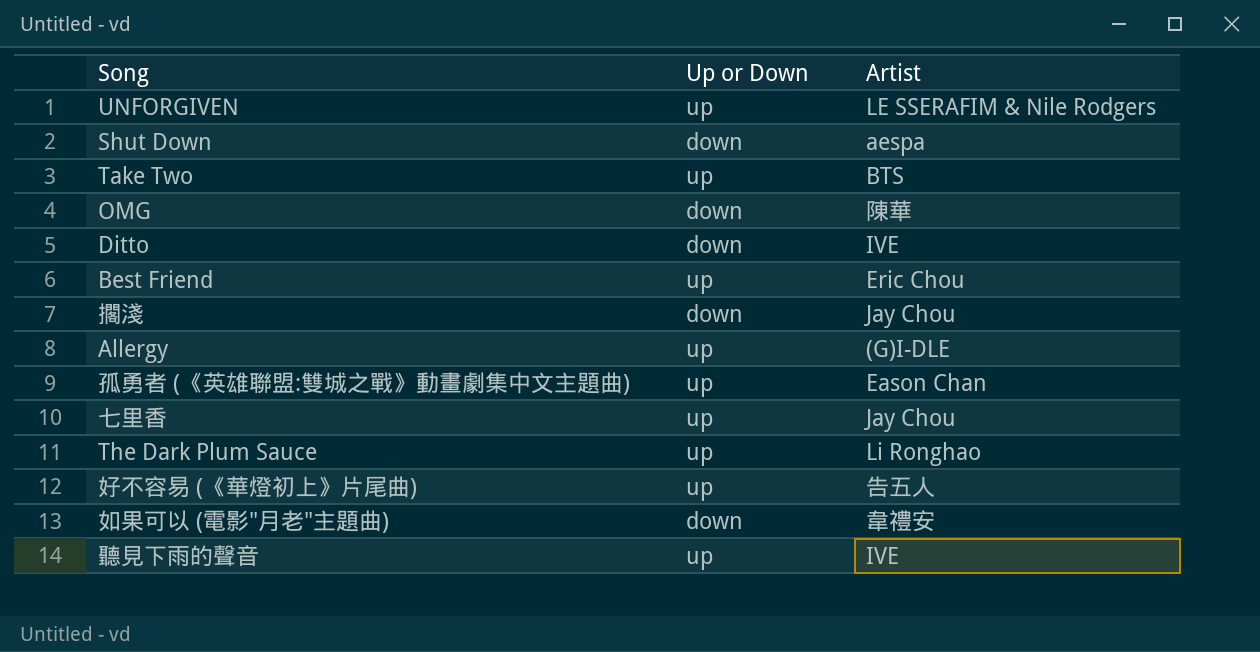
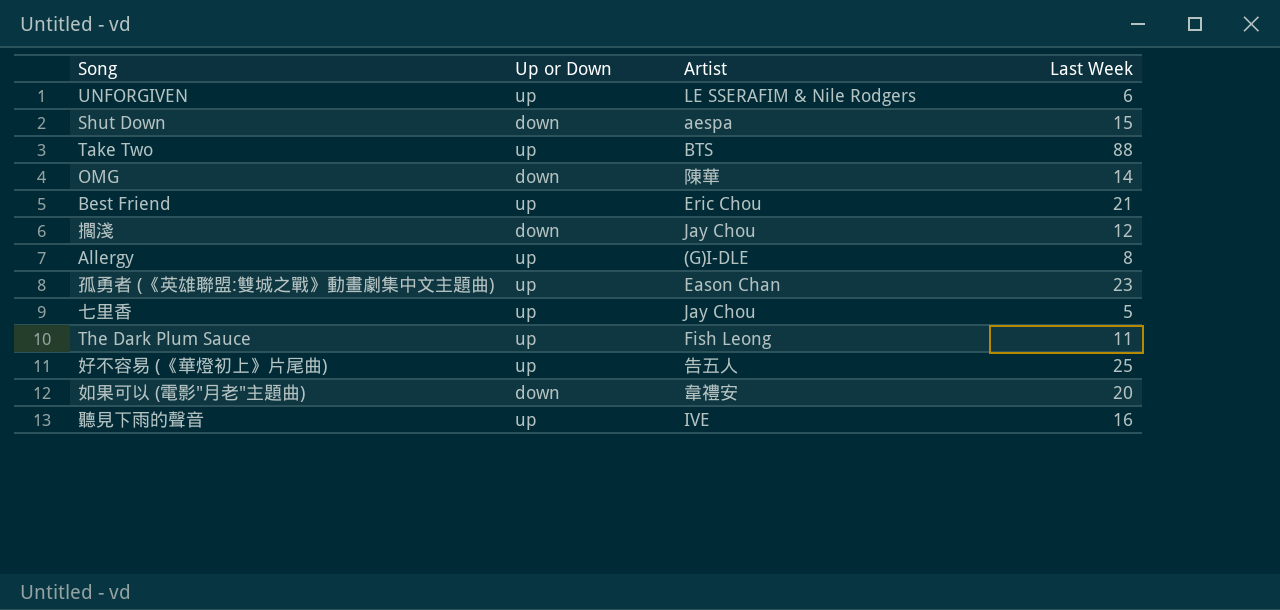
column Last Week | position: none -> 4
row Ditto: down | IVE -> none
The Dark Plum Sauce | Artist: Li Ronghao -> Fish Leong

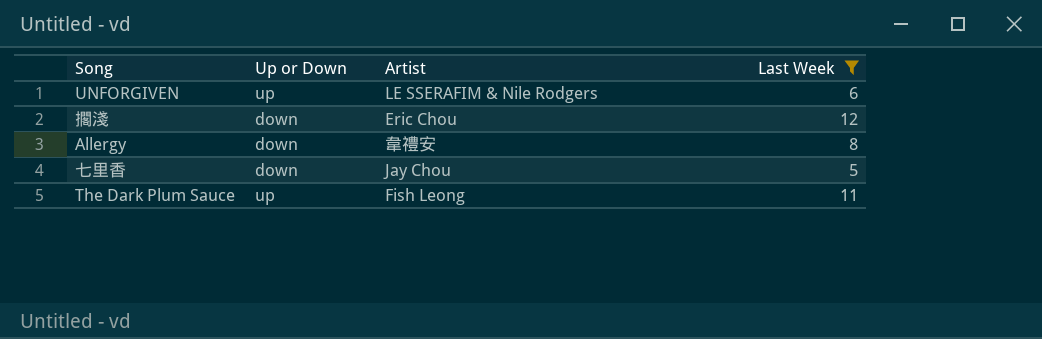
filter: none -> Last Week <= 12
擱淺 | Artist: Jay Chou -> Eric Chou
Allergy | Up or Down: up -> down
Allergy | Artist: (G)I-DLE -> 韋禮安
七里香 | Up or Down: up -> down

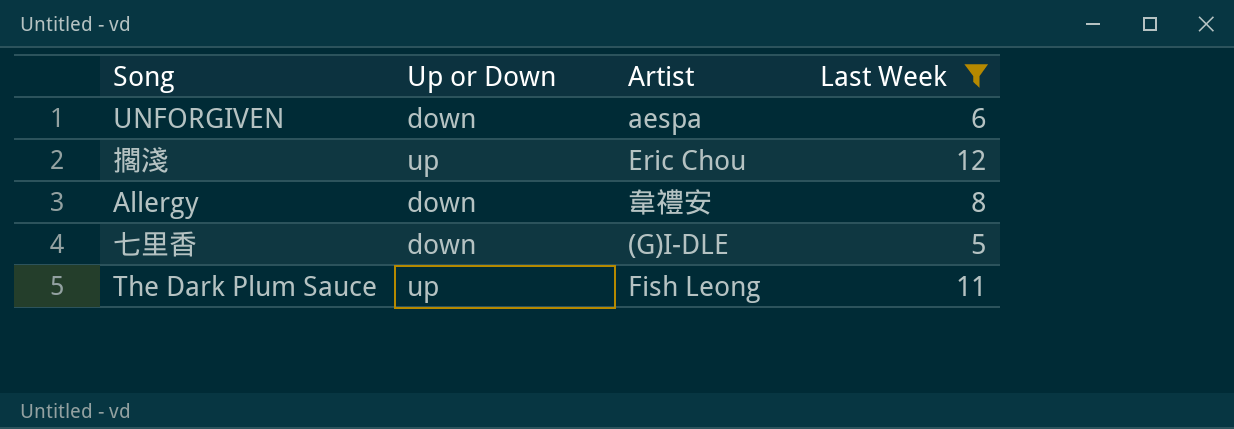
UNFORGIVEN | Up or Down: up -> down
UNFORGIVEN | Artist: LE SSERAFIM & Nile Rodgers -> aespa
擱淺 | Up or Down: down -> up
七里香 | Artist: Jay Chou -> (G)I-DLE

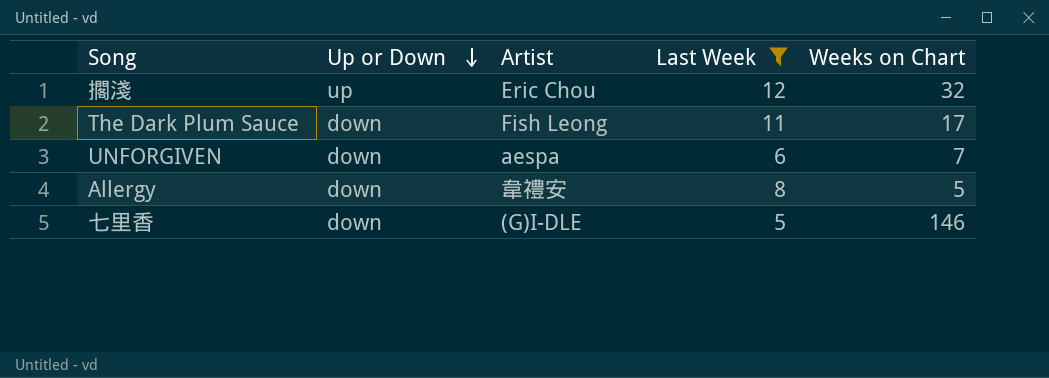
row order: none -> Up or Down descending
column Weeks on Chart | position: none -> 5
The Dark Plum Sauce | Up or Down: up -> down

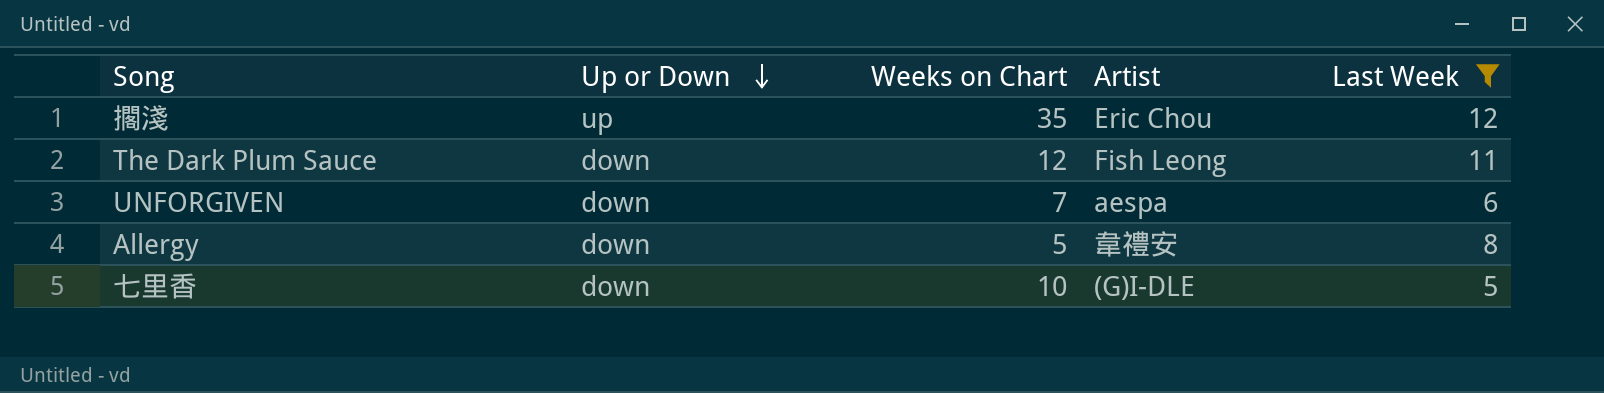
column Weeks on Chart | position: 5 -> 3
擱淺 | Weeks on Chart: 32 -> 35
The Dark Plum Sauce | Weeks on Chart: 17 -> 12
七里香 | Weeks on Chart: 146 -> 10

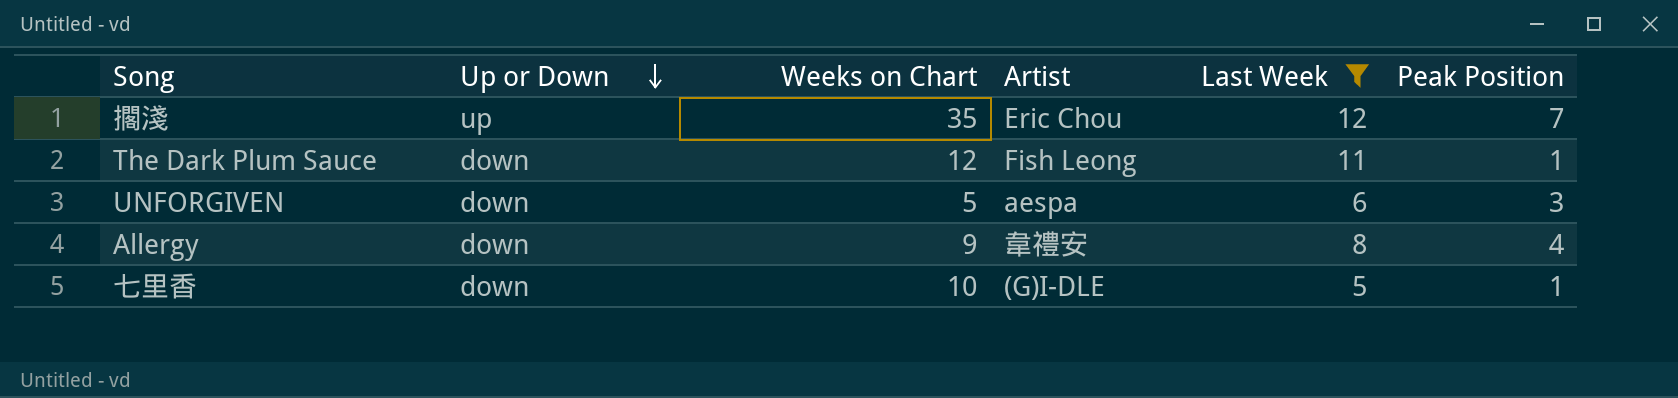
column Peak Position | position: none -> 6
UNFORGIVEN | Weeks on Chart: 7 -> 5
Allergy | Weeks on Chart: 5 -> 9

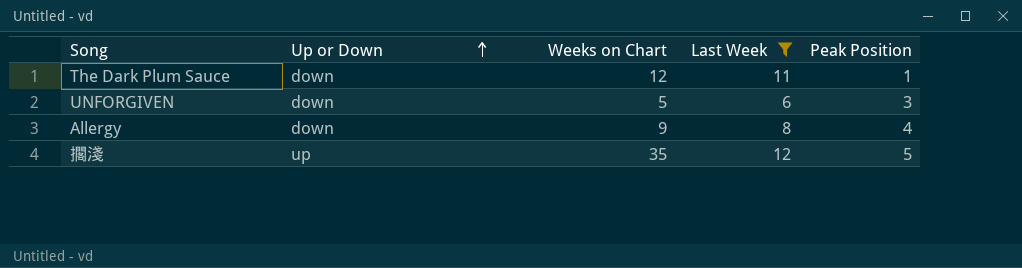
row order: Up or Down descending -> Up or Down ascending
column Artist | position: 4 -> none
row 七里香: down | 10 | (G)I-DLE | 5 | 1 -> none
擱淺 | Peak Position: 7 -> 5

